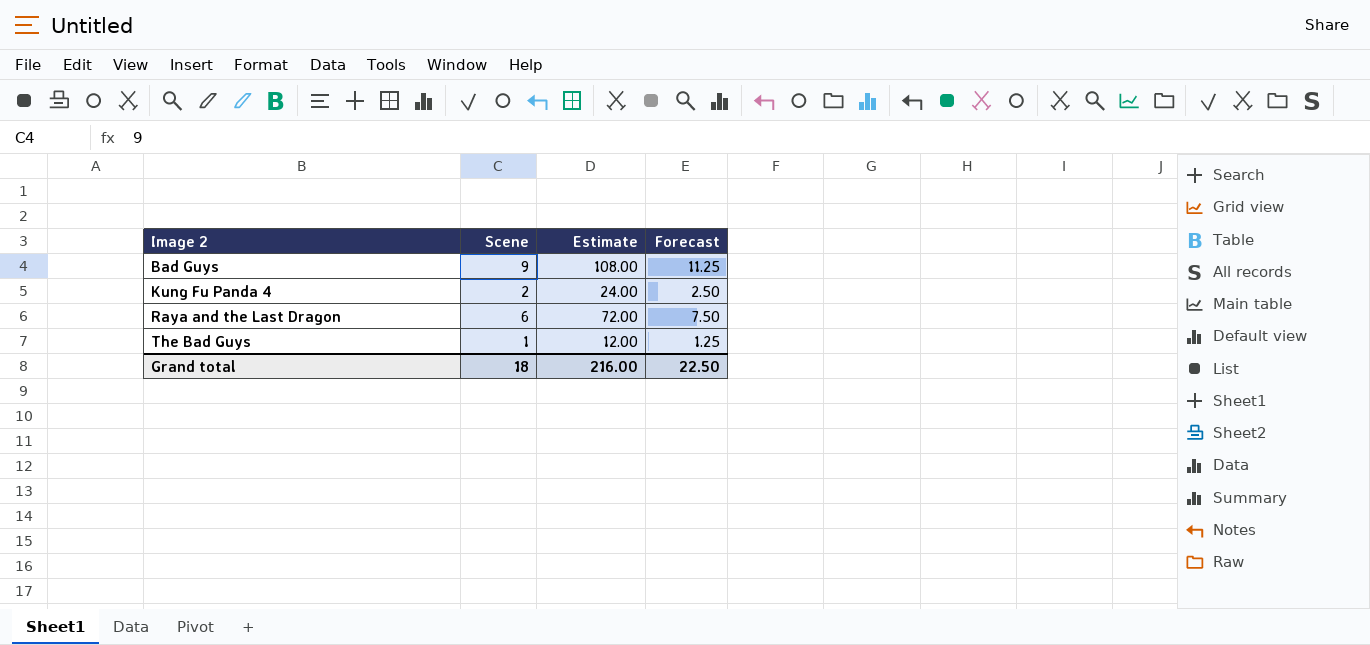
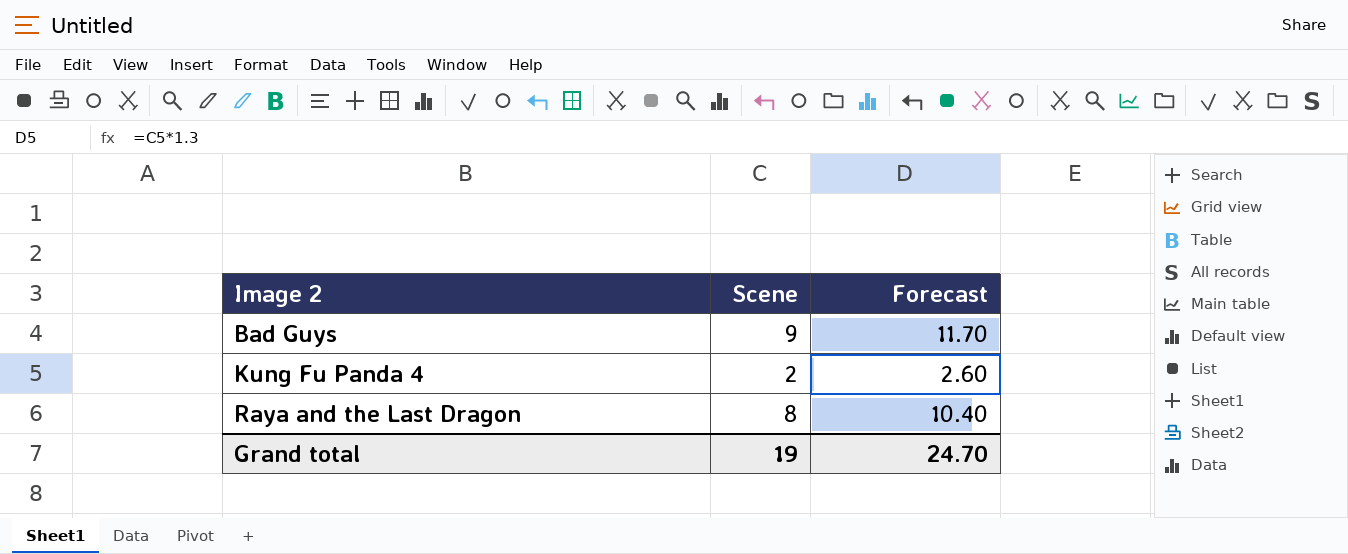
column Estimate | formula: [Scene] * 12 -> none
column Forecast | formula: [Scene] * 1.25 -> [Scene] * 1.3
row The Bad Guys: 1 | 12.00 | 1.25 -> none
Raya and the Last Dragon | Scene: 6 -> 8
Grand total | Scene: 18 -> 19
Grand total | Forecast: 22.50 -> 24.70

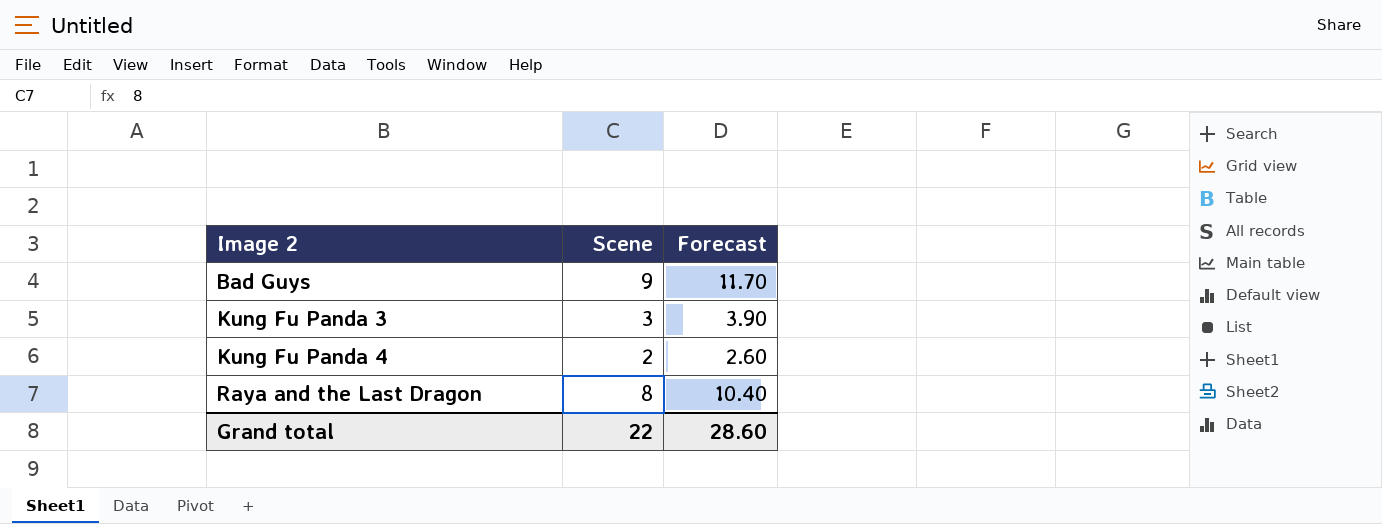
row Kung Fu Panda 3: none -> 3 | 3.90
Grand total | Scene: 19 -> 22
Grand total | Forecast: 24.70 -> 28.60

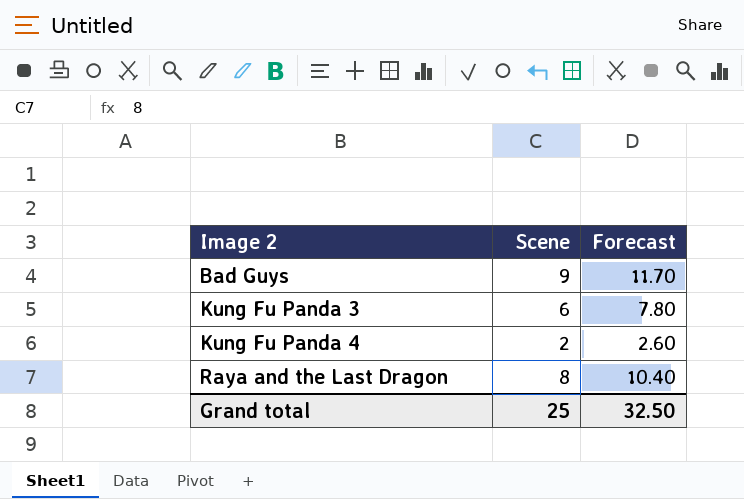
Kung Fu Panda 3 | Scene: 3 -> 6
Kung Fu Panda 3 | Forecast: 3.90 -> 7.80
Grand total | Scene: 22 -> 25
Grand total | Forecast: 28.60 -> 32.50

